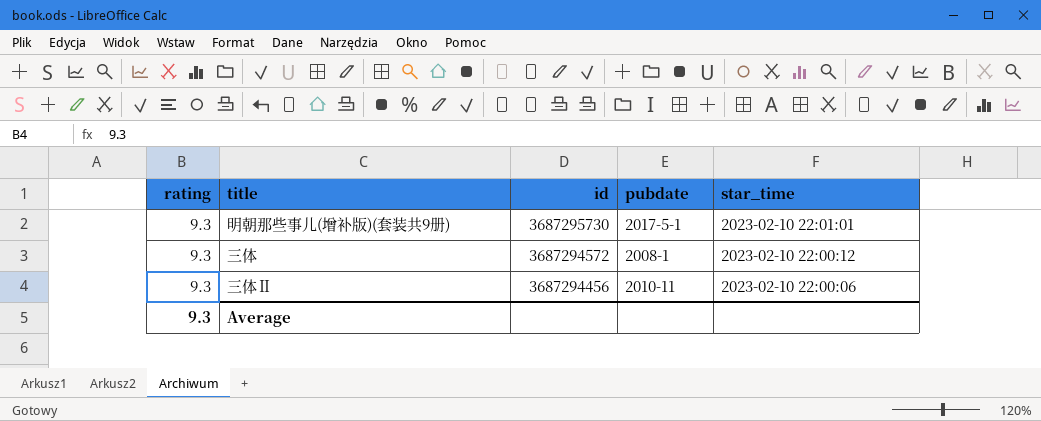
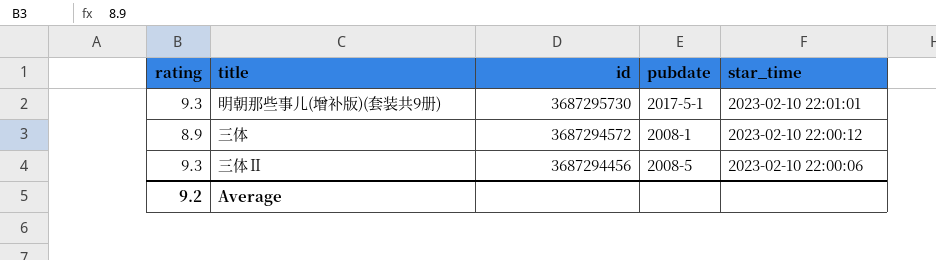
三体 | rating: 9.3 -> 8.9
三体Ⅱ | pubdate: 2010-11 -> 2008-5
Average | rating: 9.3 -> 9.2

